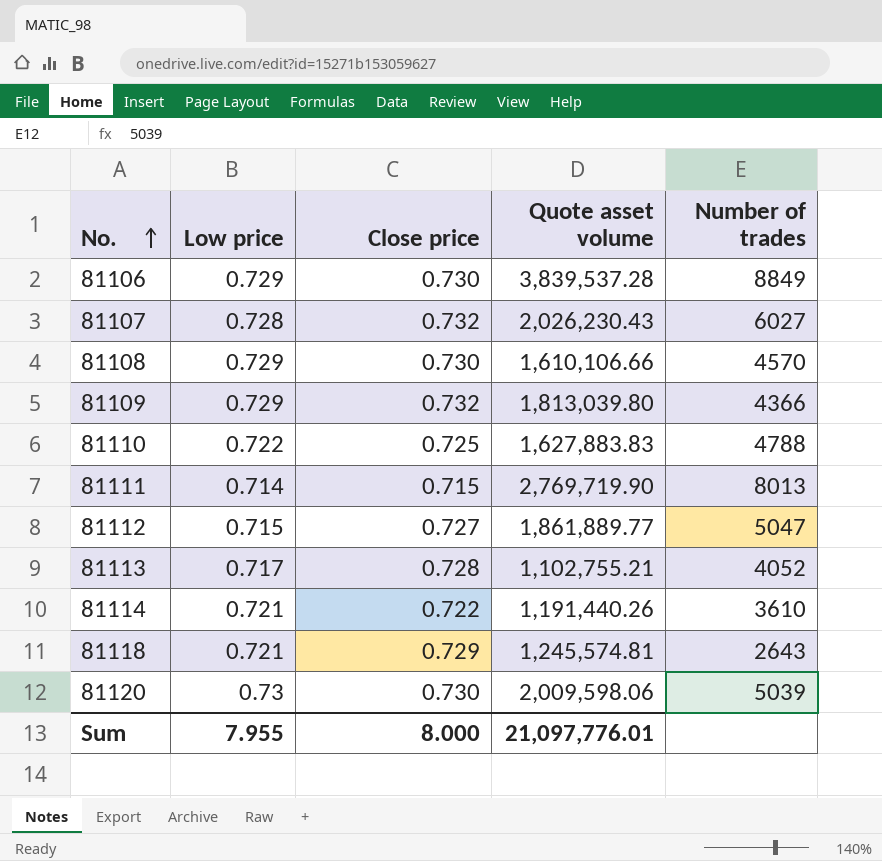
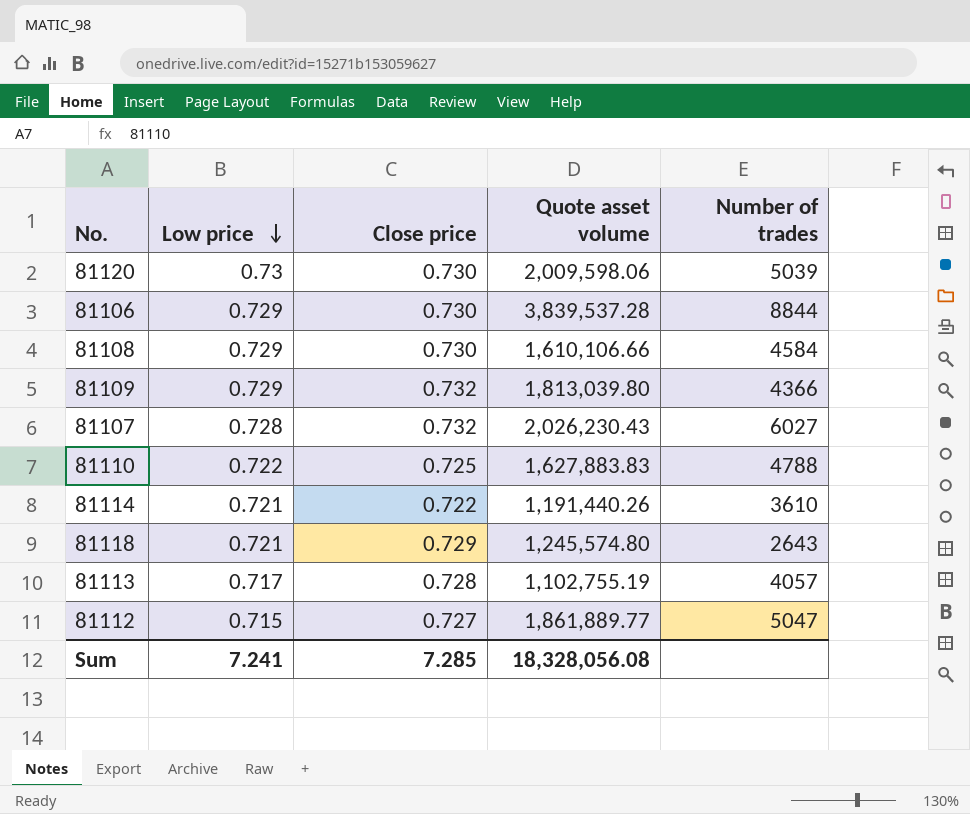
row order: No. ascending -> Low price descending
row 81111: 0.714 | 0.715 | 2,769,719.90 | 8013 -> none
81106 | Number of trades: 8849 -> 8844
81108 | Number of trades: 4570 -> 4584
81118 | Quote asset volume: 1,245,574.81 -> 1,245,574.80
81113 | Quote asset volume: 1,102,755.21 -> 1,102,755.19
81113 | Number of trades: 4052 -> 4057
Sum | Low price: 7.955 -> 7.241
Sum | Close price: 8.000 -> 7.285
Sum | Quote asset volume: 21,097,776.01 -> 18,328,056.08

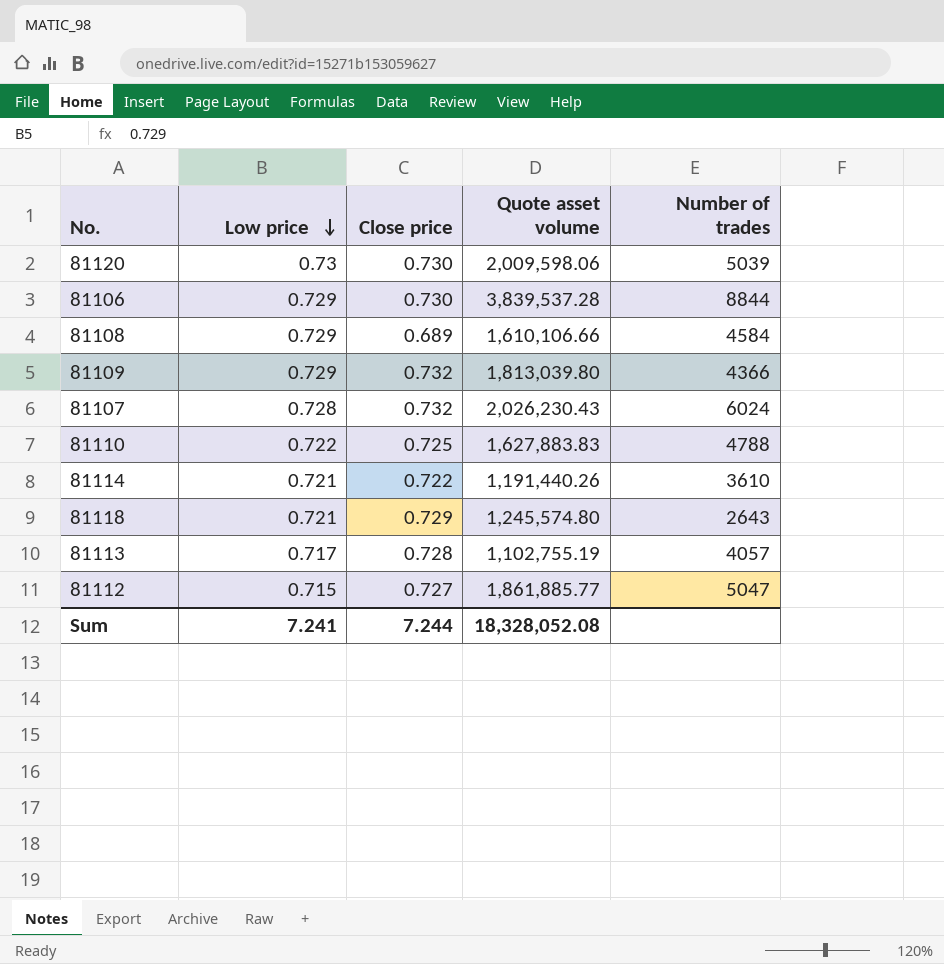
81108 | Close price: 0.730 -> 0.689
81107 | Number of trades: 6027 -> 6024
81112 | Quote asset volume: 1,861,889.77 -> 1,861,885.77
Sum | Close price: 7.285 -> 7.244
Sum | Quote asset volume: 18,328,056.08 -> 18,328,052.08

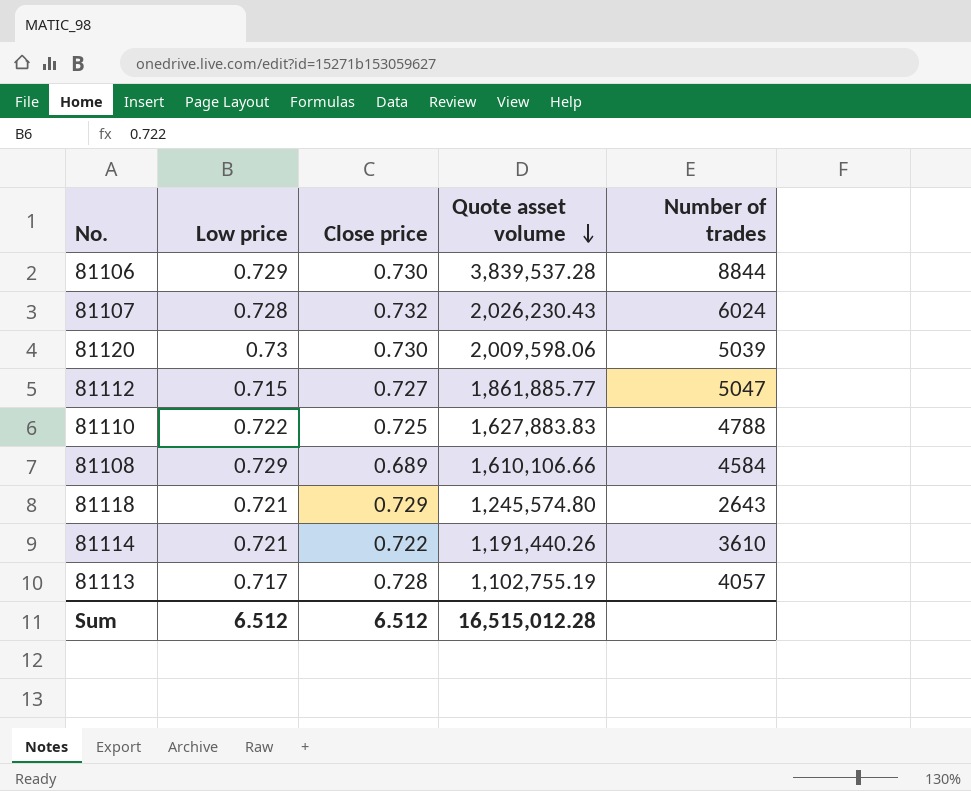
row order: Low price descending -> Quote asset volume descending
row 81109: 0.729 | 0.732 | 1,813,039.80 | 4366 -> none
Sum | Low price: 7.241 -> 6.512
Sum | Close price: 7.244 -> 6.512
Sum | Quote asset volume: 18,328,052.08 -> 16,515,012.28

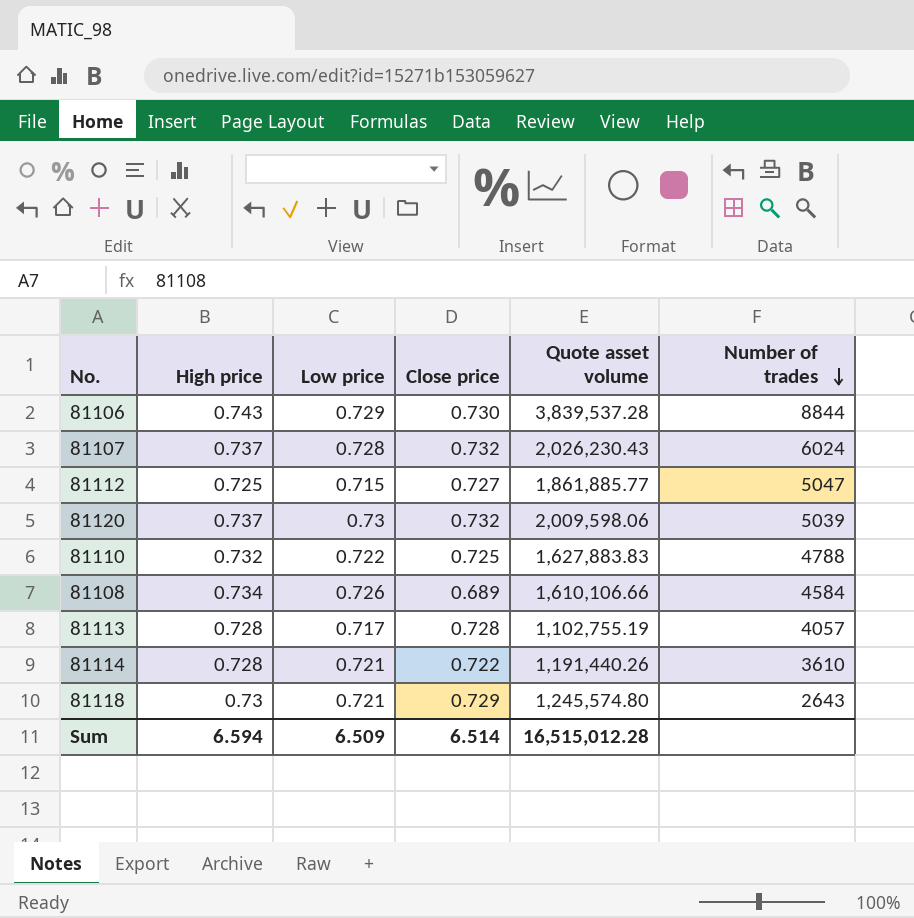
row order: Quote asset volume descending -> Number of trades descending
column High price | position: none -> 2
81120 | Close price: 0.730 -> 0.732
81108 | Low price: 0.729 -> 0.726
Sum | Low price: 6.512 -> 6.509
Sum | Close price: 6.512 -> 6.514

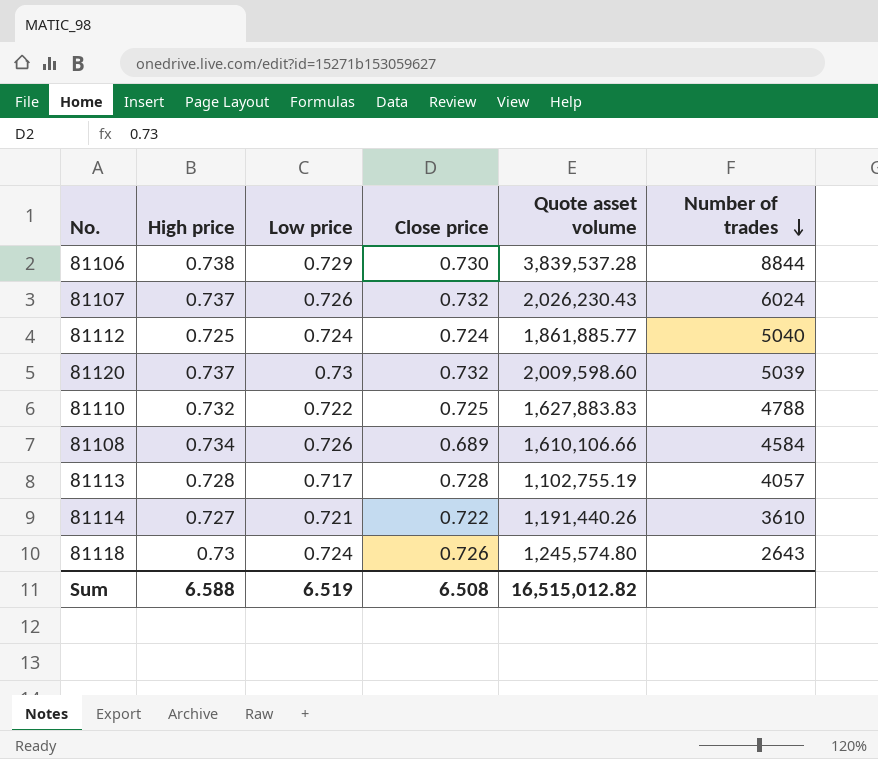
81106 | High price: 0.743 -> 0.738
81107 | Low price: 0.728 -> 0.726
81112 | Low price: 0.715 -> 0.724
81112 | Close price: 0.727 -> 0.724
81112 | Number of trades: 5047 -> 5040
81120 | Quote asset volume: 2,009,598.06 -> 2,009,598.60
81114 | High price: 0.728 -> 0.727
81118 | Low price: 0.721 -> 0.724
81118 | Close price: 0.729 -> 0.726
Sum | High price: 6.594 -> 6.588
Sum | Low price: 6.509 -> 6.519
Sum | Close price: 6.514 -> 6.508
Sum | Quote asset volume: 16,515,012.28 -> 16,515,012.82

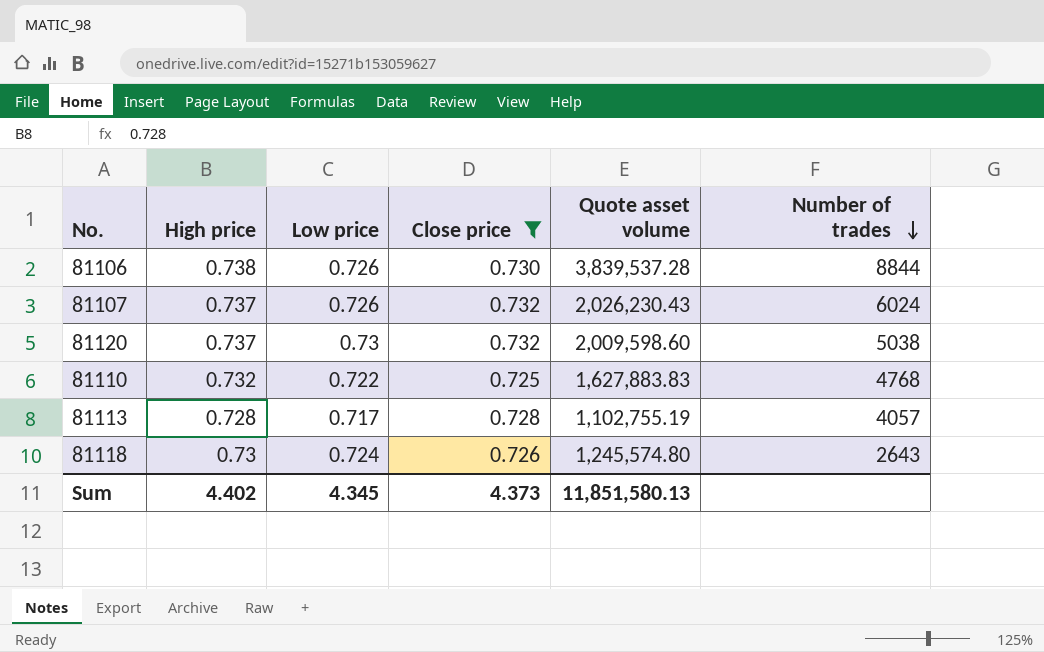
filter: none -> Close price >= 0.725
81106 | Low price: 0.729 -> 0.726
81120 | Number of trades: 5039 -> 5038
81110 | Number of trades: 4788 -> 4768
Sum | High price: 6.588 -> 4.402
Sum | Low price: 6.519 -> 4.345
Sum | Close price: 6.508 -> 4.373
Sum | Quote asset volume: 16,515,012.82 -> 11,851,580.13

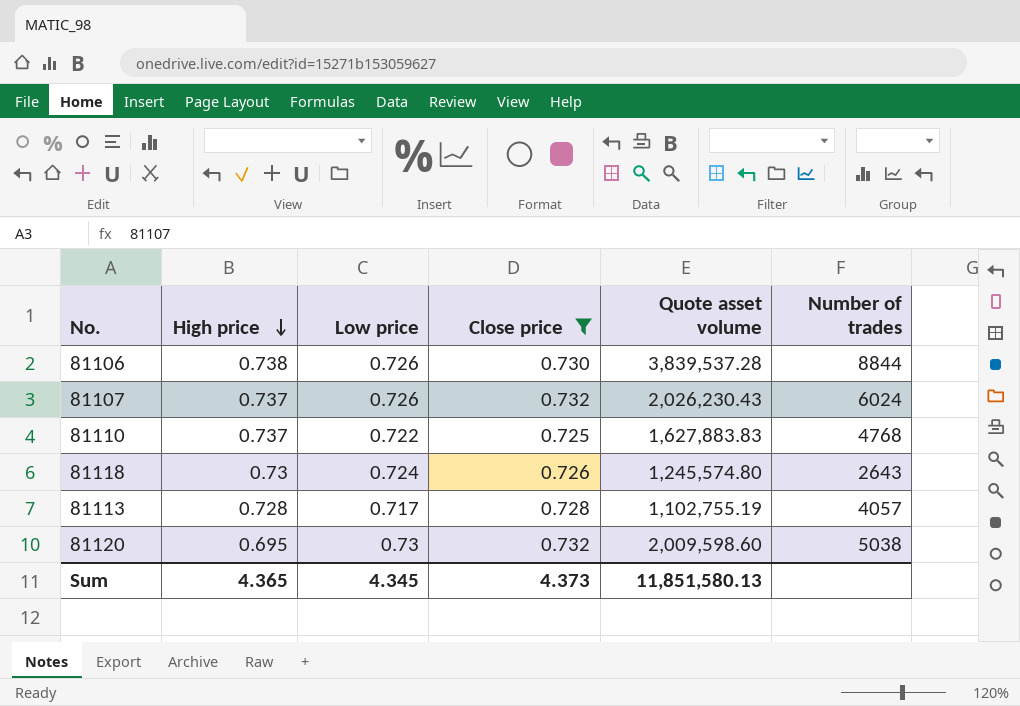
row order: Number of trades descending -> High price descending
81110 | High price: 0.732 -> 0.737
81120 | High price: 0.737 -> 0.695
Sum | High price: 4.402 -> 4.365

